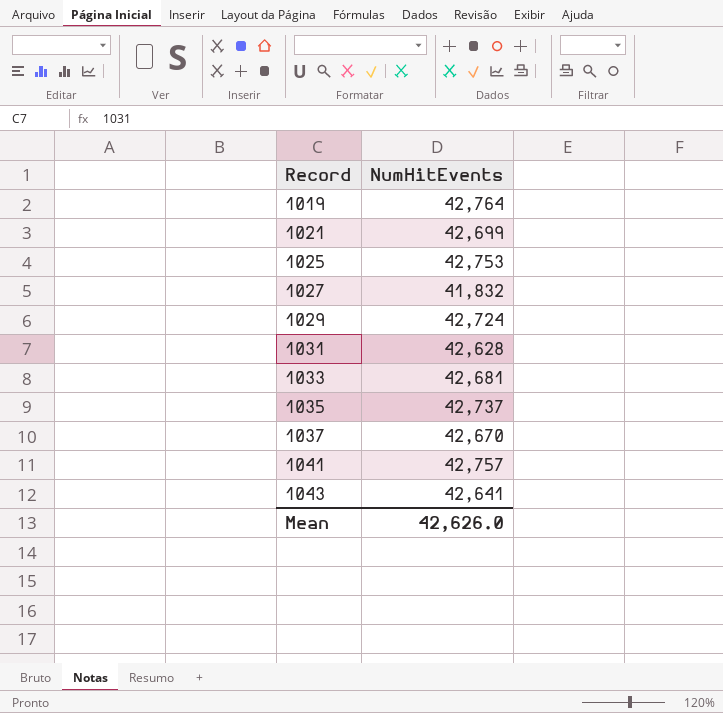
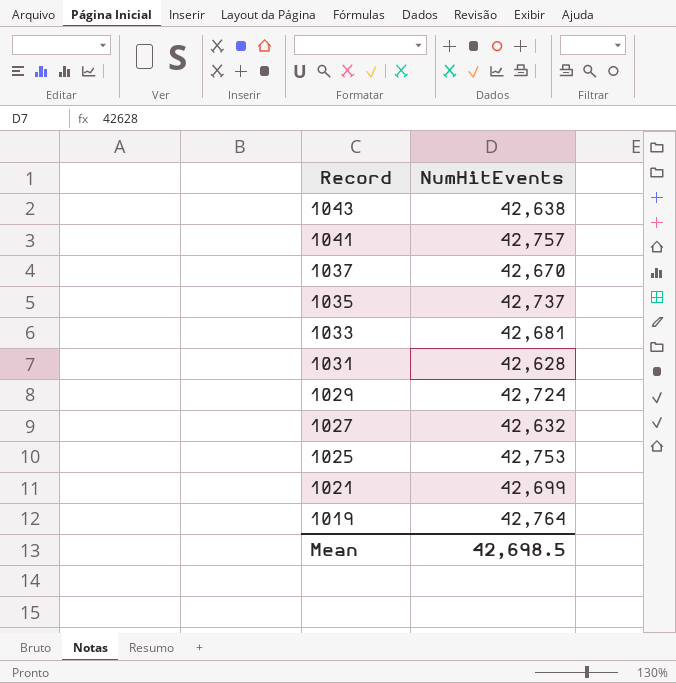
row order: Record ascending -> Record descending
1043 | NumHitEvents: 42,641 -> 42,638
1027 | NumHitEvents: 41,832 -> 42,632
Mean | NumHitEvents: 42,626.0 -> 42,698.5

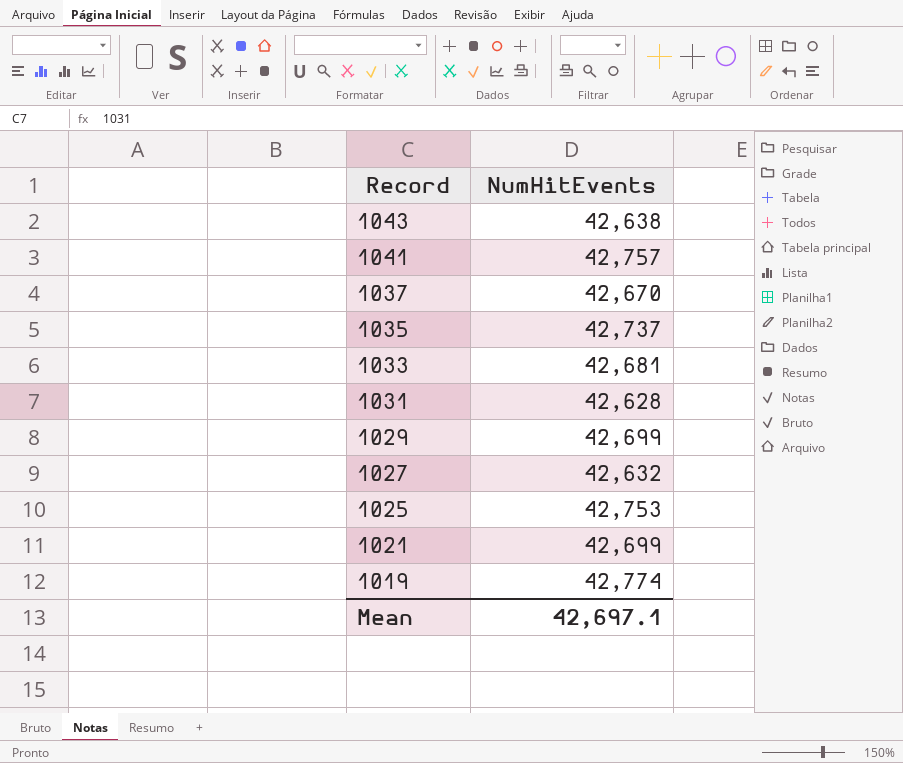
1029 | NumHitEvents: 42,724 -> 42,699
1019 | NumHitEvents: 42,764 -> 42,774
Mean | NumHitEvents: 42,698.5 -> 42,697.1

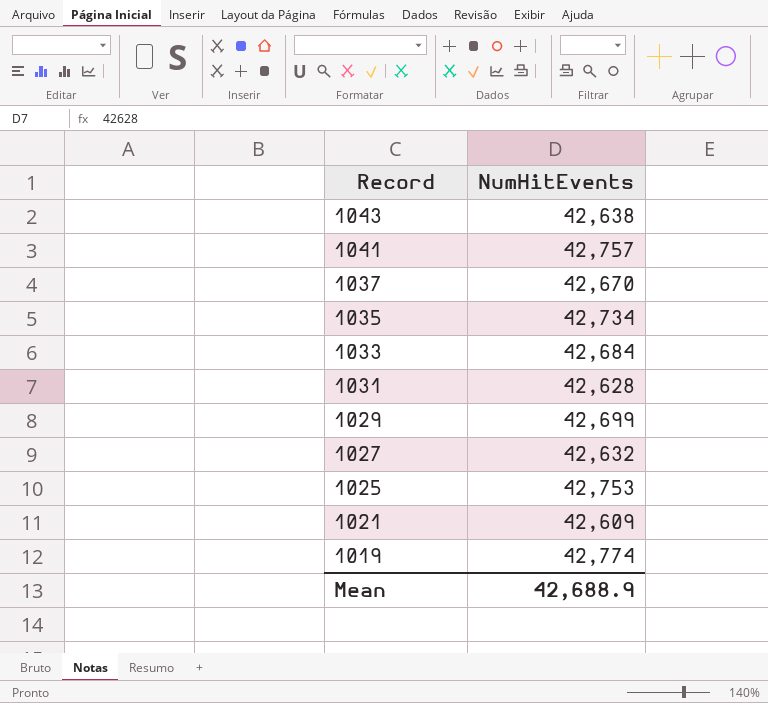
1035 | NumHitEvents: 42,737 -> 42,734
1033 | NumHitEvents: 42,681 -> 42,684
1021 | NumHitEvents: 42,699 -> 42,609
Mean | NumHitEvents: 42,697.1 -> 42,688.9

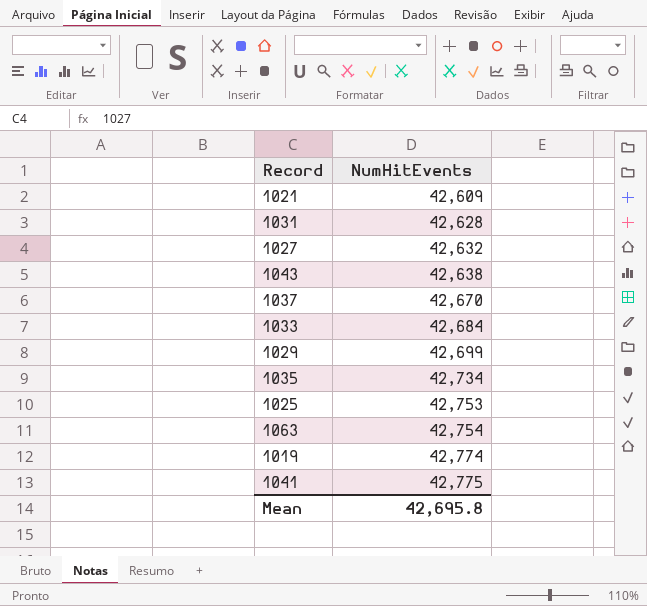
row order: Record descending -> NumHitEvents ascending
row 1063: none -> 42,754
1041 | NumHitEvents: 42,757 -> 42,775
Mean | NumHitEvents: 42,688.9 -> 42,695.8

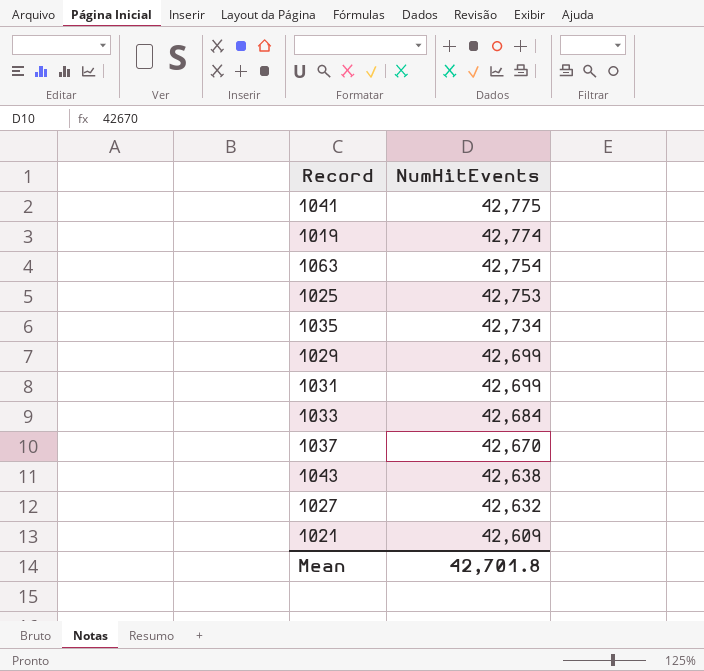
row order: NumHitEvents ascending -> NumHitEvents descending
1031 | NumHitEvents: 42,628 -> 42,699
Mean | NumHitEvents: 42,695.8 -> 42,701.8

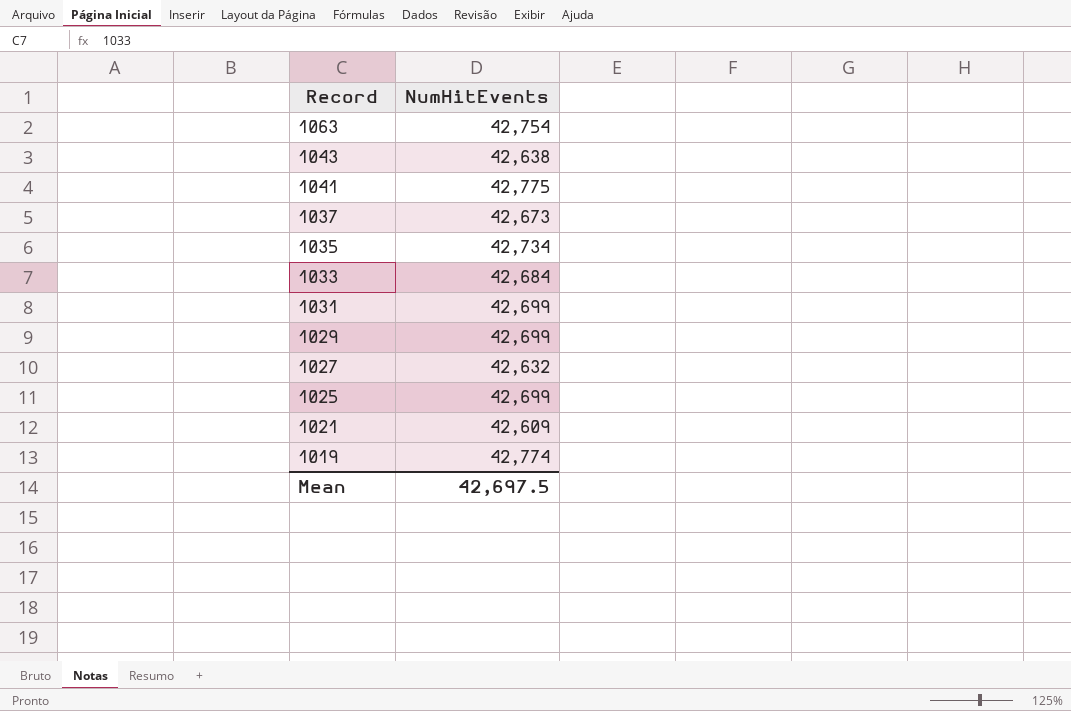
row order: NumHitEvents descending -> Record descending
1037 | NumHitEvents: 42,670 -> 42,673
1025 | NumHitEvents: 42,753 -> 42,699
Mean | NumHitEvents: 42,701.8 -> 42,697.5

